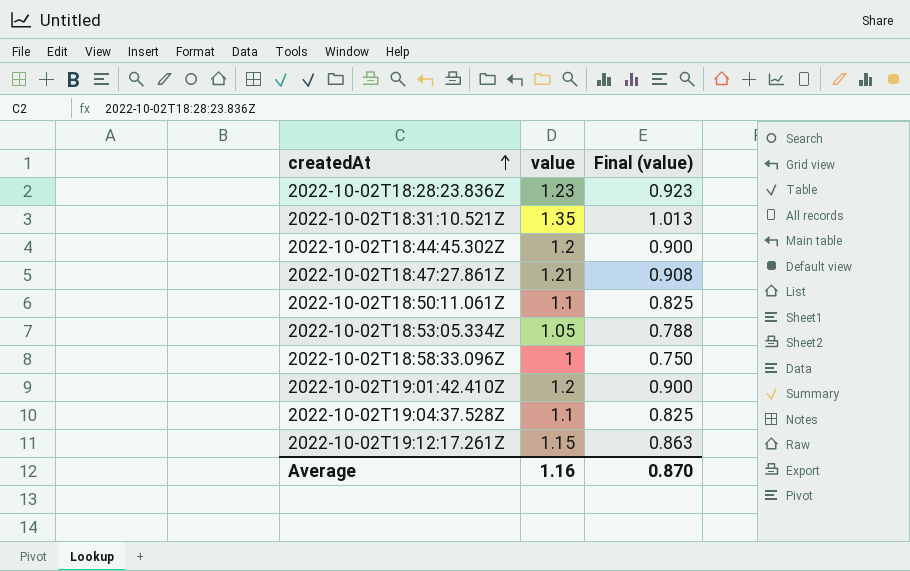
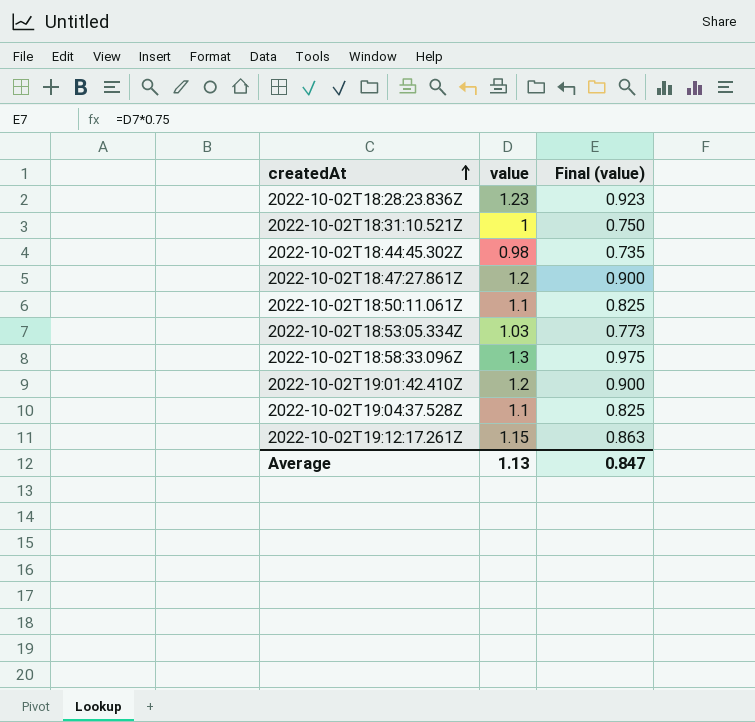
2022-10-02T18:31:10.521Z | value: 1.35 -> 1
2022-10-02T18:31:10.521Z | Final (value): 1.013 -> 0.750
2022-10-02T18:44:45.302Z | value: 1.2 -> 0.98
2022-10-02T18:44:45.302Z | Final (value): 0.900 -> 0.735
2022-10-02T18:47:27.861Z | value: 1.21 -> 1.2
2022-10-02T18:47:27.861Z | Final (value): 0.908 -> 0.900
2022-10-02T18:53:05.334Z | value: 1.05 -> 1.03
2022-10-02T18:53:05.334Z | Final (value): 0.788 -> 0.773
2022-10-02T18:58:33.096Z | value: 1 -> 1.3
2022-10-02T18:58:33.096Z | Final (value): 0.750 -> 0.975
Average | value: 1.16 -> 1.13
Average | Final (value): 0.870 -> 0.847

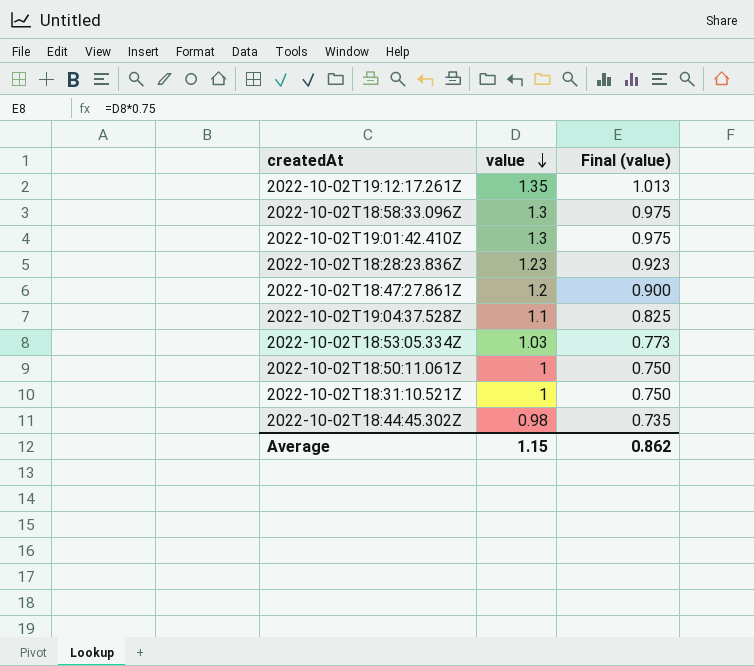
row order: createdAt ascending -> value descending
2022-10-02T19:12:17.261Z | value: 1.15 -> 1.35
2022-10-02T19:12:17.261Z | Final (value): 0.863 -> 1.013
2022-10-02T19:01:42.410Z | value: 1.2 -> 1.3
2022-10-02T19:01:42.410Z | Final (value): 0.900 -> 0.975
2022-10-02T18:50:11.061Z | value: 1.1 -> 1
2022-10-02T18:50:11.061Z | Final (value): 0.825 -> 0.750
Average | value: 1.13 -> 1.15
Average | Final (value): 0.847 -> 0.862

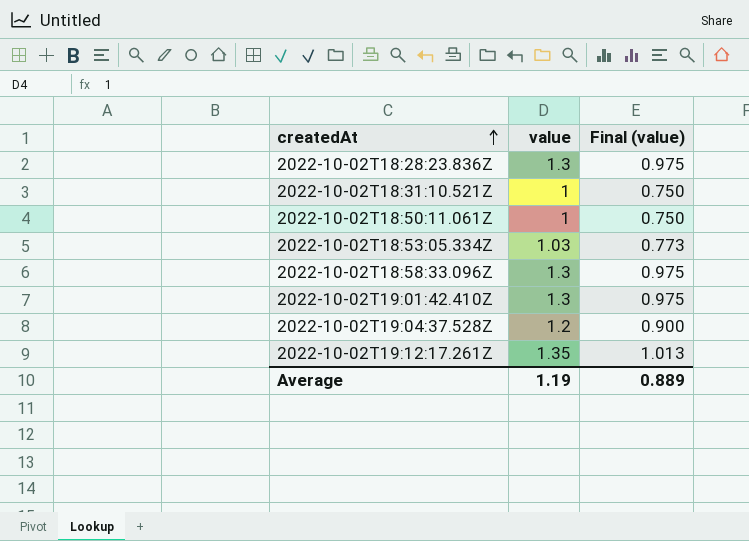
row order: value descending -> createdAt ascending
row 2022-10-02T18:47:27.861Z: 1.2 | 0.900 -> none
row 2022-10-02T18:44:45.302Z: 0.98 | 0.735 -> none
2022-10-02T18:28:23.836Z | value: 1.23 -> 1.3
2022-10-02T18:28:23.836Z | Final (value): 0.923 -> 0.975
2022-10-02T19:04:37.528Z | value: 1.1 -> 1.2
2022-10-02T19:04:37.528Z | Final (value): 0.825 -> 0.900
Average | value: 1.15 -> 1.19
Average | Final (value): 0.862 -> 0.889

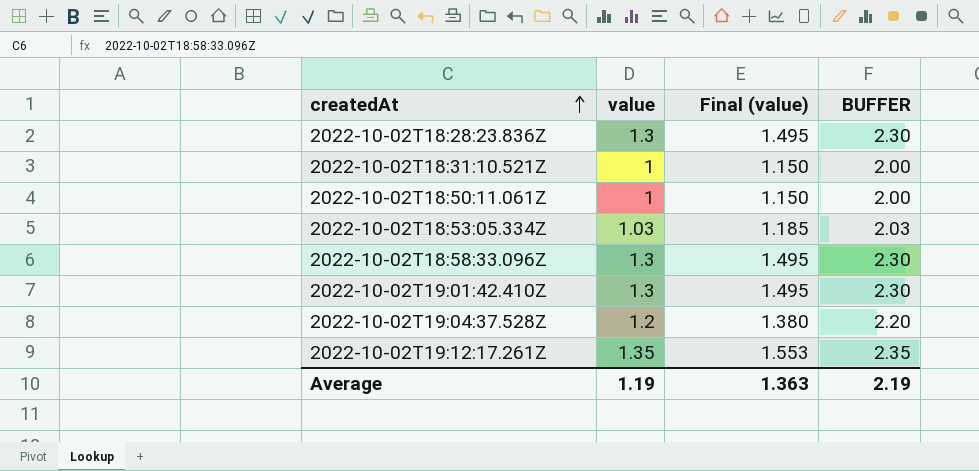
column Final (value) | formula: [value] * 0.75 -> [value] * 1.15
column BUFFER | formula: none -> [value] + 1
Average | Final (value): 0.889 -> 1.363

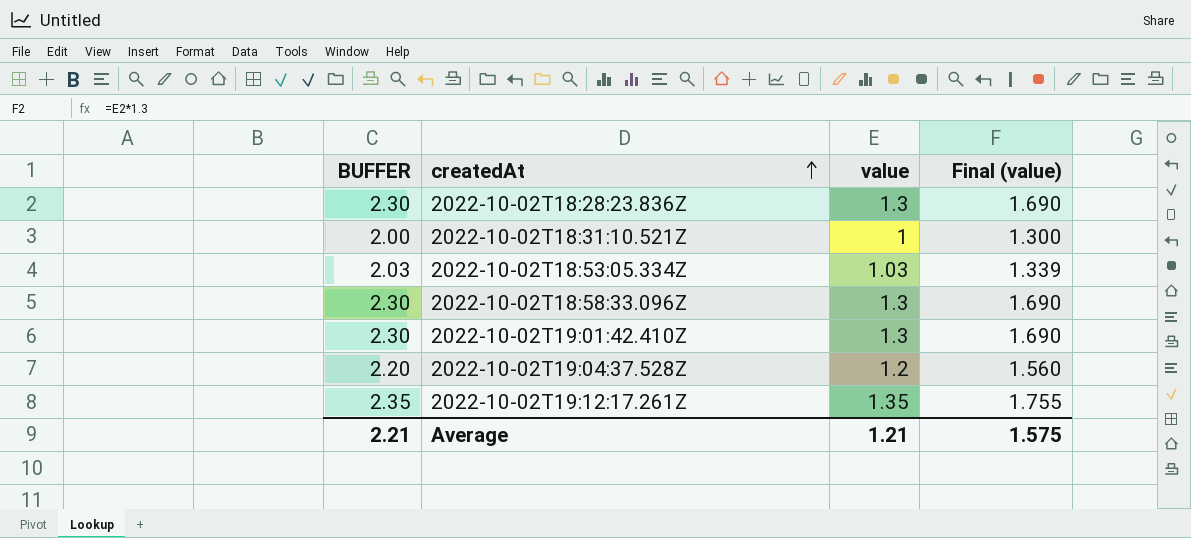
column BUFFER | position: 4 -> 1
column Final (value) | formula: [value] * 1.15 -> [value] * 1.3
row 2022-10-02T18:50:11.061Z: 1 | 1.150 | 2.00 -> none
Average | BUFFER: 2.19 -> 2.21
Average | value: 1.19 -> 1.21
Average | Final (value): 1.363 -> 1.575

